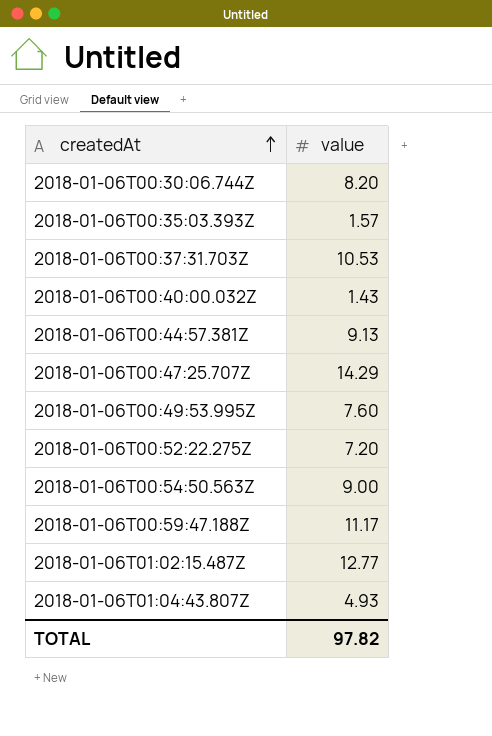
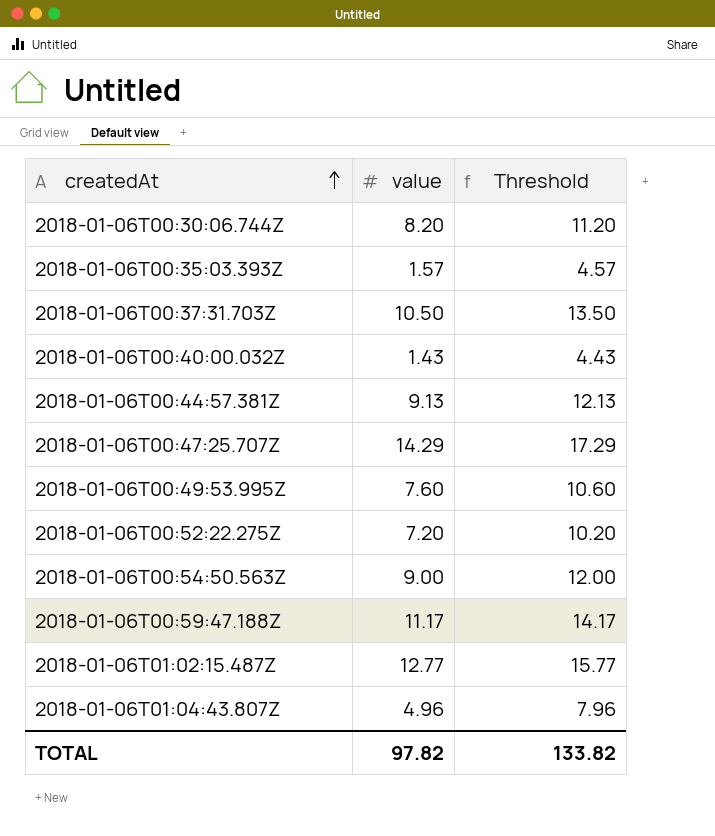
column Threshold | formula: none -> [value] + 3
2018-01-06T00:37:31.703Z | value: 10.53 -> 10.50
2018-01-06T01:04:43.807Z | value: 4.93 -> 4.96

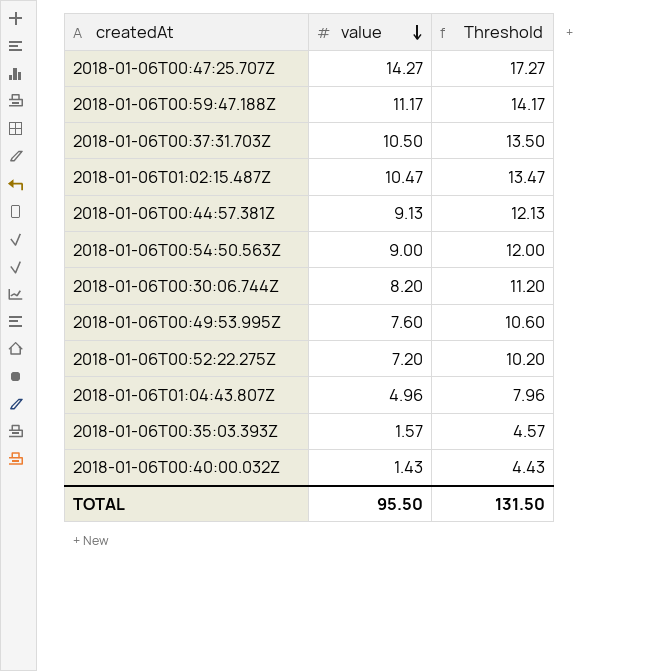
row order: createdAt ascending -> value descending
2018-01-06T00:47:25.707Z | value: 14.29 -> 14.27
2018-01-06T00:47:25.707Z | Threshold: 17.29 -> 17.27
2018-01-06T01:02:15.487Z | value: 12.77 -> 10.47
2018-01-06T01:02:15.487Z | Threshold: 15.77 -> 13.47
TOTAL | value: 97.82 -> 95.50
TOTAL | Threshold: 133.82 -> 131.50

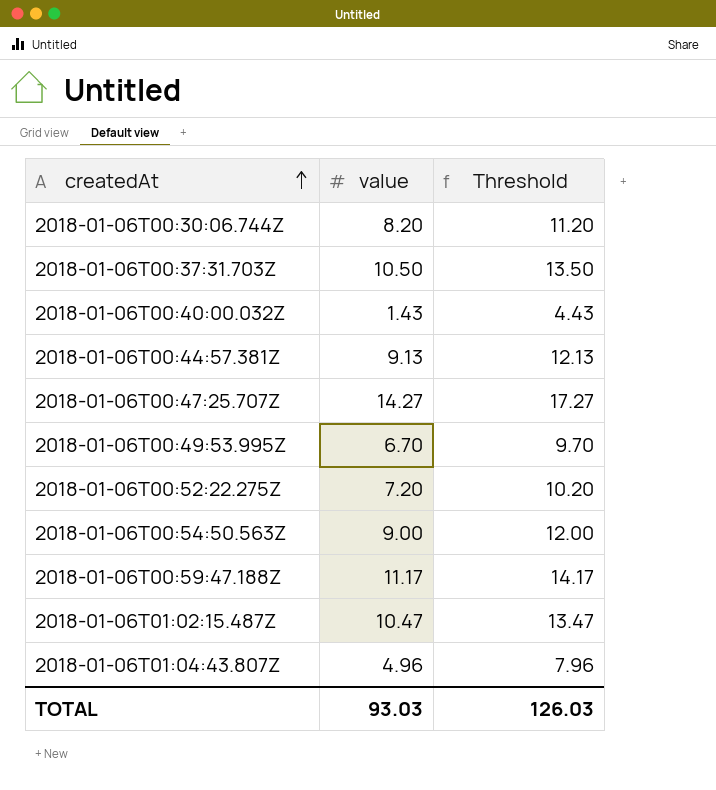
row order: value descending -> createdAt ascending
row 2018-01-06T00:35:03.393Z: 1.57 | 4.57 -> none
2018-01-06T00:49:53.995Z | value: 7.60 -> 6.70
2018-01-06T00:49:53.995Z | Threshold: 10.60 -> 9.70
TOTAL | value: 95.50 -> 93.03
TOTAL | Threshold: 131.50 -> 126.03

